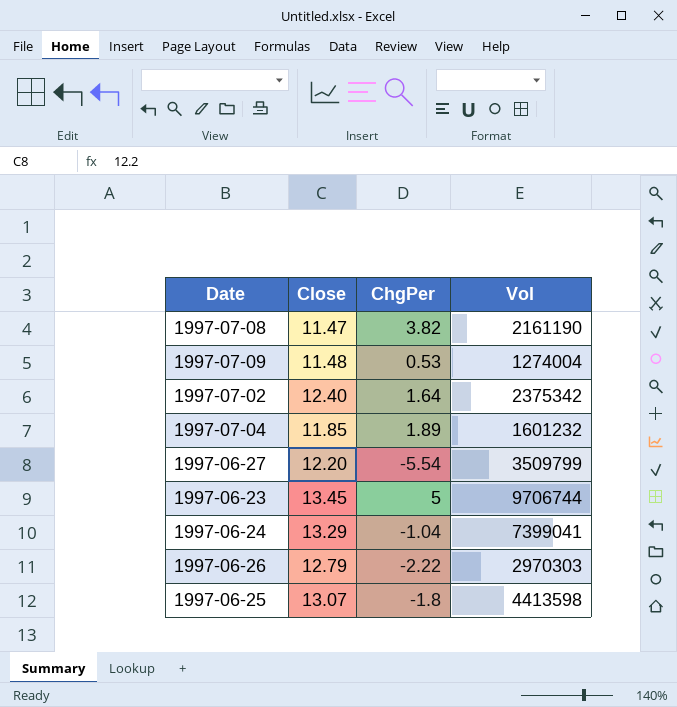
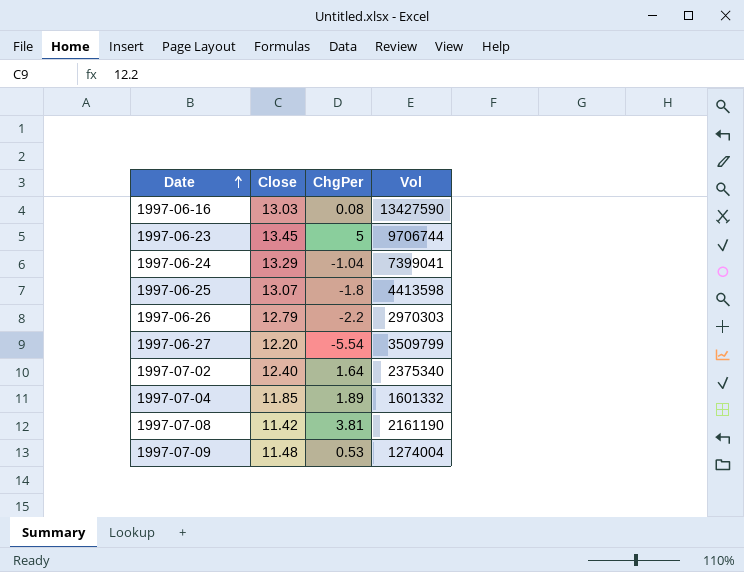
row order: none -> Date ascending
row 1997-06-16: none -> 13.03 | 0.08 | 13427590
1997-06-26 | ChgPer: -2.22 -> -2.2
1997-07-02 | Vol: 2375342 -> 2375340
1997-07-04 | Vol: 1601232 -> 1601332
1997-07-08 | Close: 11.47 -> 11.42
1997-07-08 | ChgPer: 3.82 -> 3.81

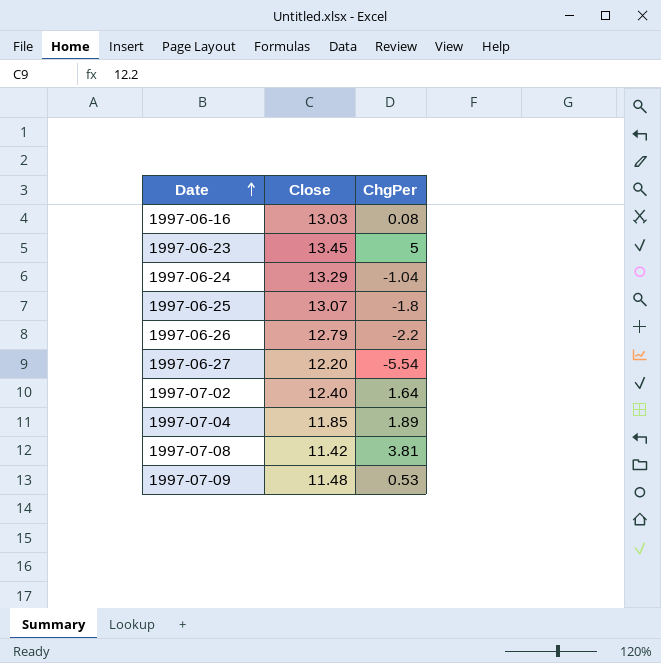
column Vol | position: 4 -> none

